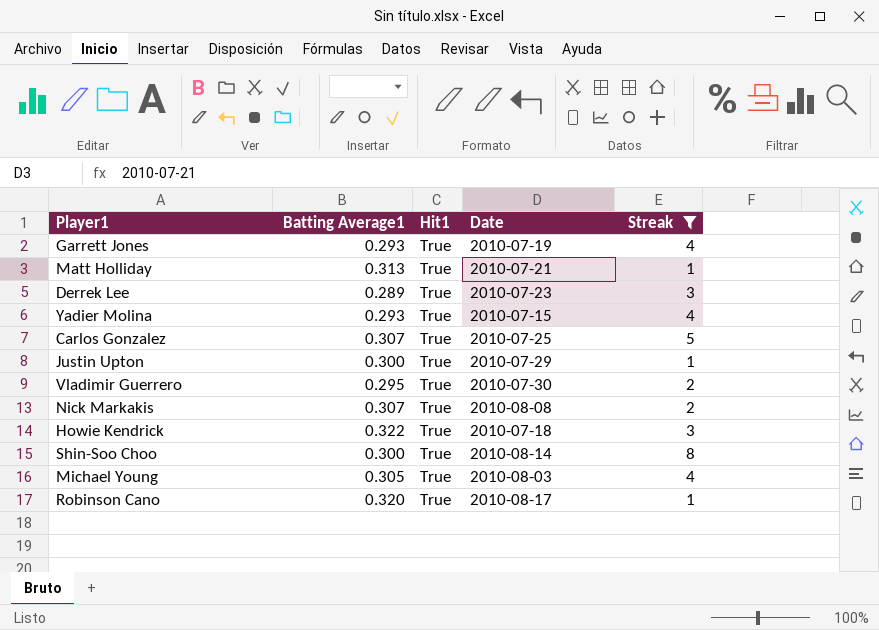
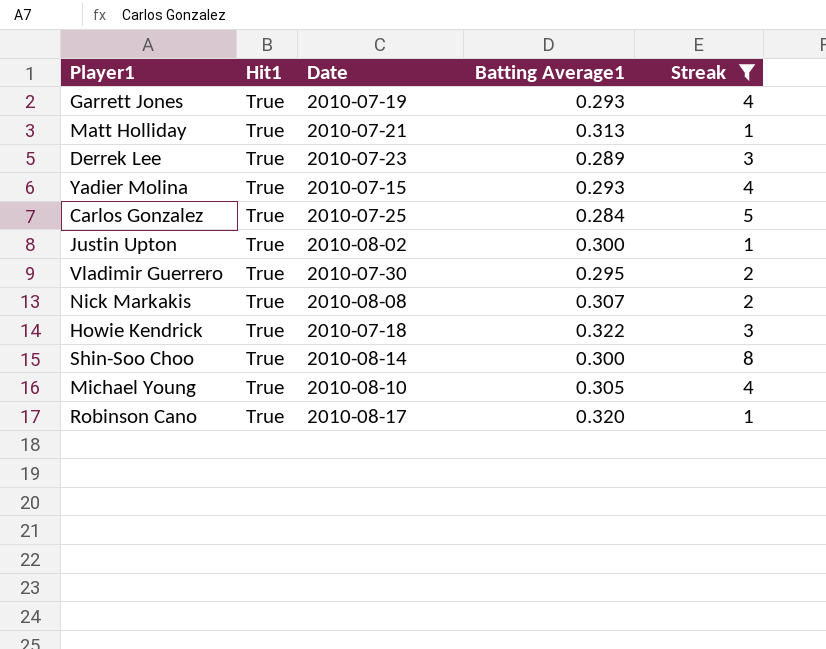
column Batting Average1 | position: 2 -> 4
Carlos Gonzalez | Batting Average1: 0.307 -> 0.284
Justin Upton | Date: 2010-07-29 -> 2010-08-02
Michael Young | Date: 2010-08-03 -> 2010-08-10

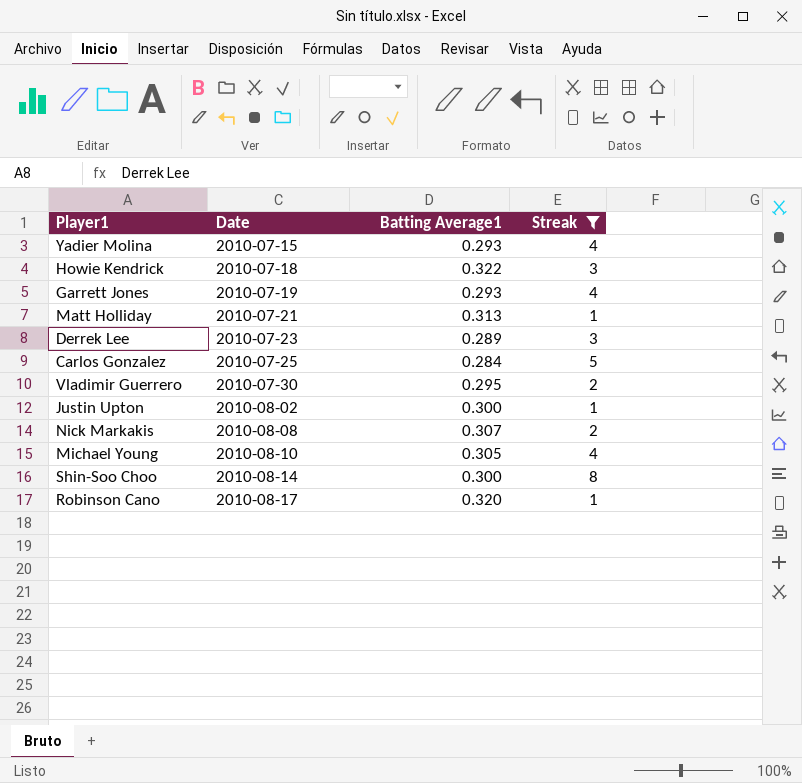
row order: none -> Date ascending
column Hit1 | position: 2 -> none

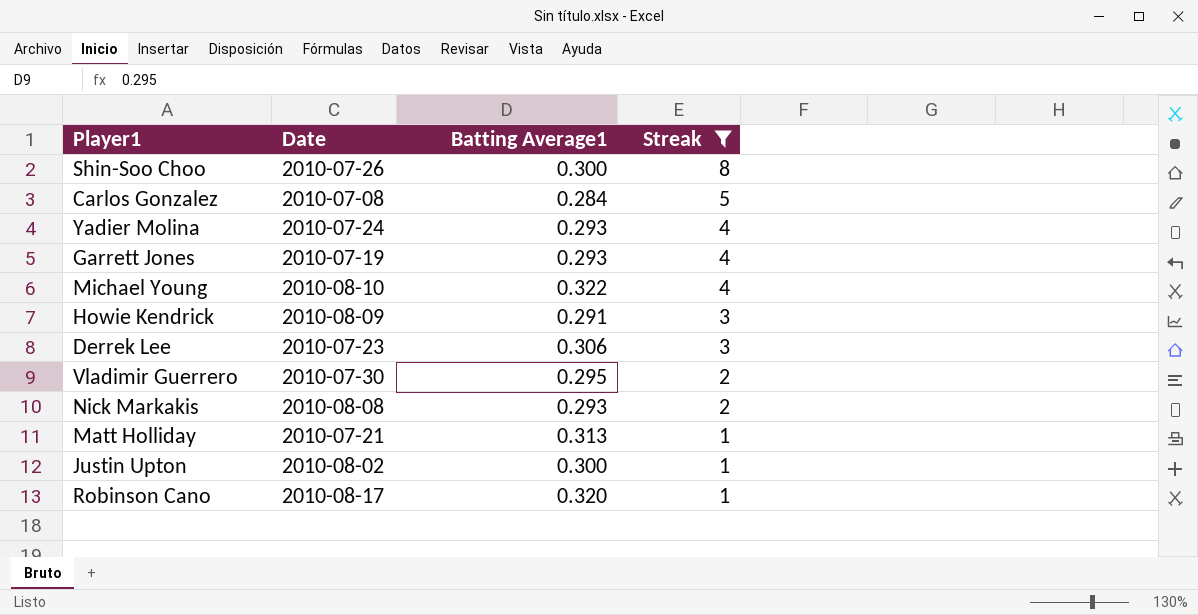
row order: Date ascending -> Streak descending
Shin-Soo Choo | Date: 2010-08-14 -> 2010-07-26
Carlos Gonzalez | Date: 2010-07-25 -> 2010-07-08
Yadier Molina | Date: 2010-07-15 -> 2010-07-24
Michael Young | Batting Average1: 0.305 -> 0.322
Howie Kendrick | Date: 2010-07-18 -> 2010-08-09
Howie Kendrick | Batting Average1: 0.322 -> 0.291
Derrek Lee | Batting Average1: 0.289 -> 0.306
Nick Markakis | Batting Average1: 0.307 -> 0.293

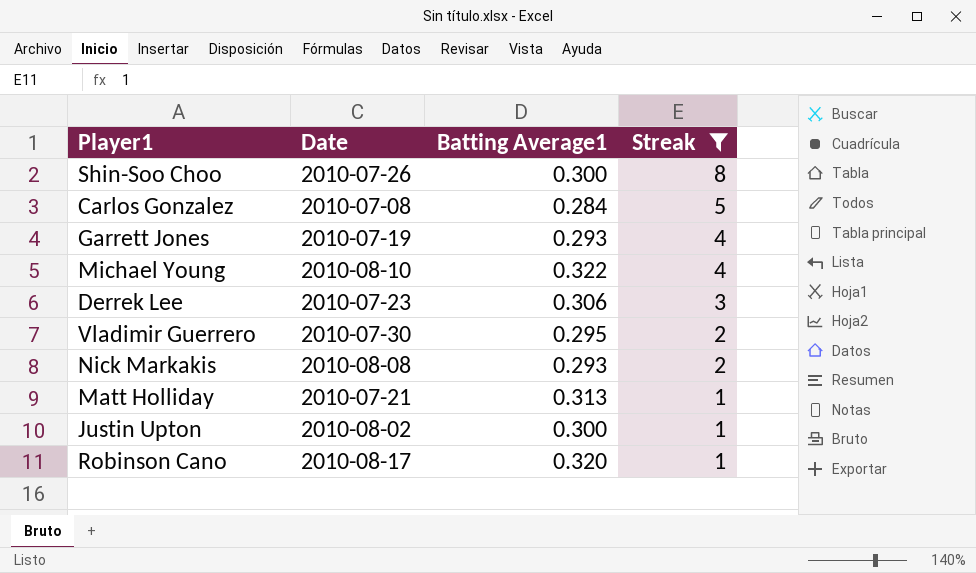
row Yadier Molina: 2010-07-24 | 0.293 | 4 -> none
row Howie Kendrick: 2010-08-09 | 0.291 | 3 -> none

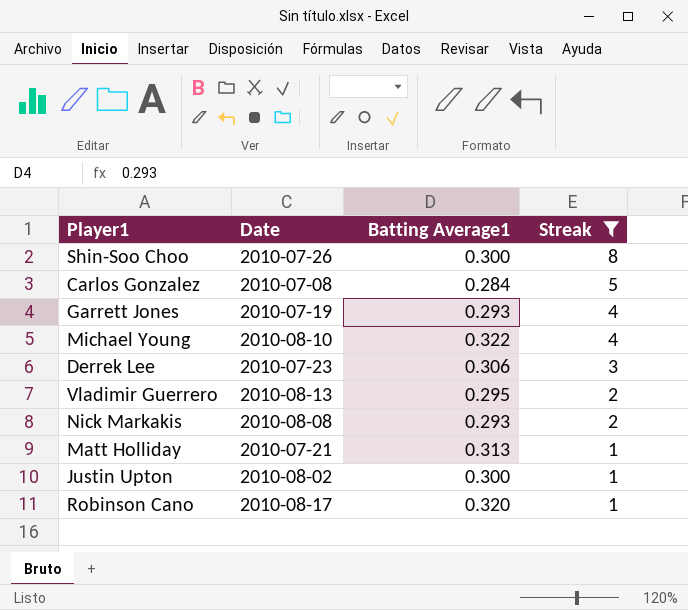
Vladimir Guerrero | Date: 2010-07-30 -> 2010-08-13

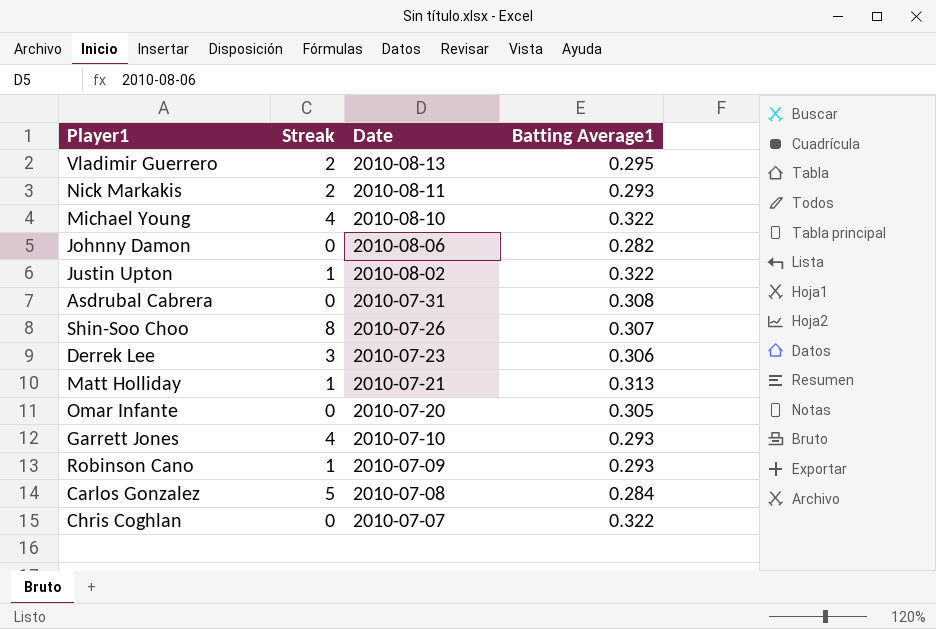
filter: Streak != 0 -> none
row order: Streak descending -> Date descending
column Streak | position: 4 -> 2
Nick Markakis | Date: 2010-08-08 -> 2010-08-11
Justin Upton | Batting Average1: 0.300 -> 0.322
Shin-Soo Choo | Batting Average1: 0.300 -> 0.307
Garrett Jones | Date: 2010-07-19 -> 2010-07-10
Robinson Cano | Date: 2010-08-17 -> 2010-07-09
Robinson Cano | Batting Average1: 0.320 -> 0.293

